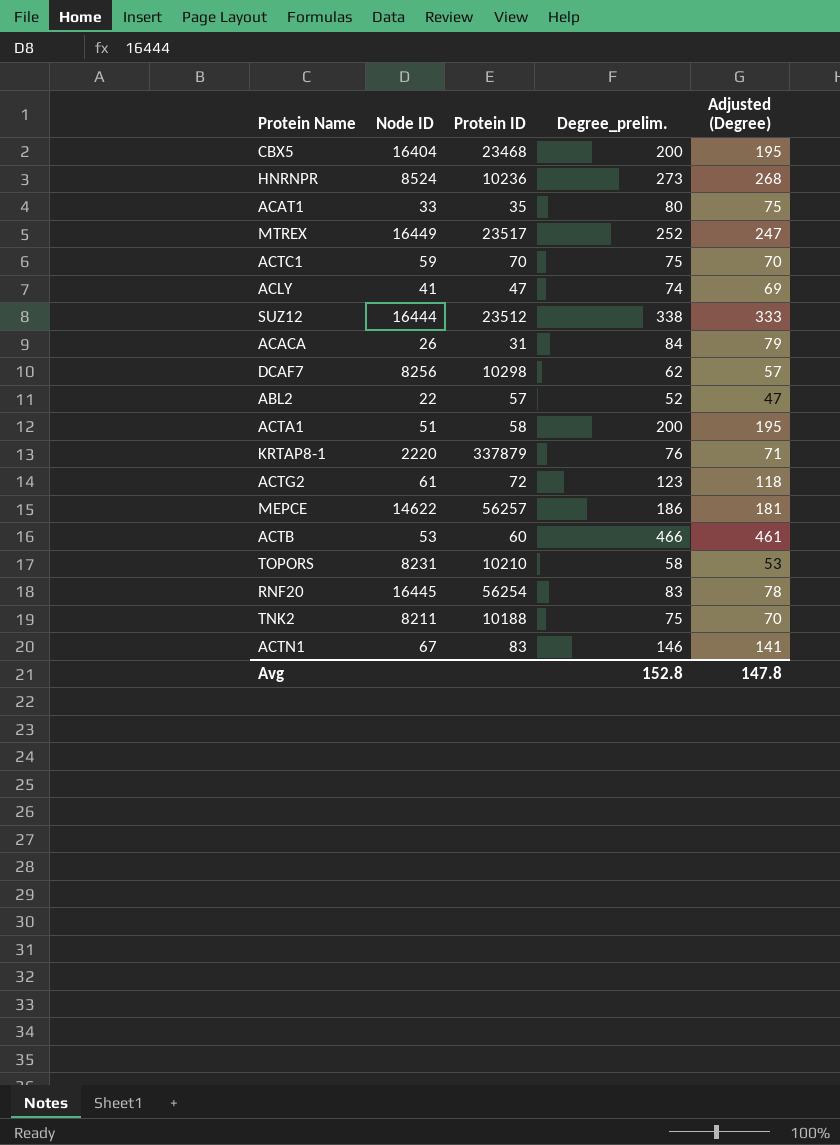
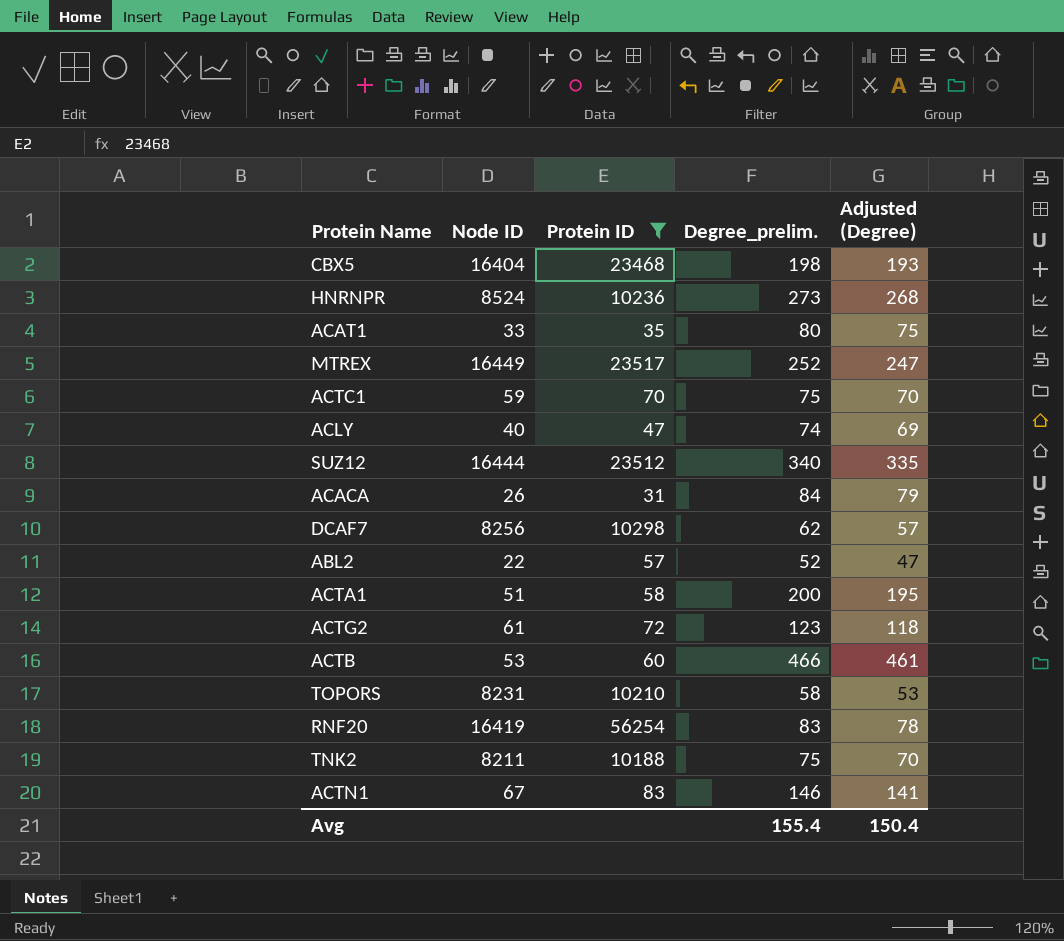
filter: none -> Protein ID <= 56254
CBX5 | Degree_prelim.: 200 -> 198
CBX5 | Adjusted (Degree): 195 -> 193
ACLY | Node ID: 41 -> 40
SUZ12 | Degree_prelim.: 338 -> 340
SUZ12 | Adjusted (Degree): 333 -> 335
RNF20 | Node ID: 16445 -> 16419
Avg | Degree_prelim.: 152.8 -> 155.4
Avg | Adjusted (Degree): 147.8 -> 150.4

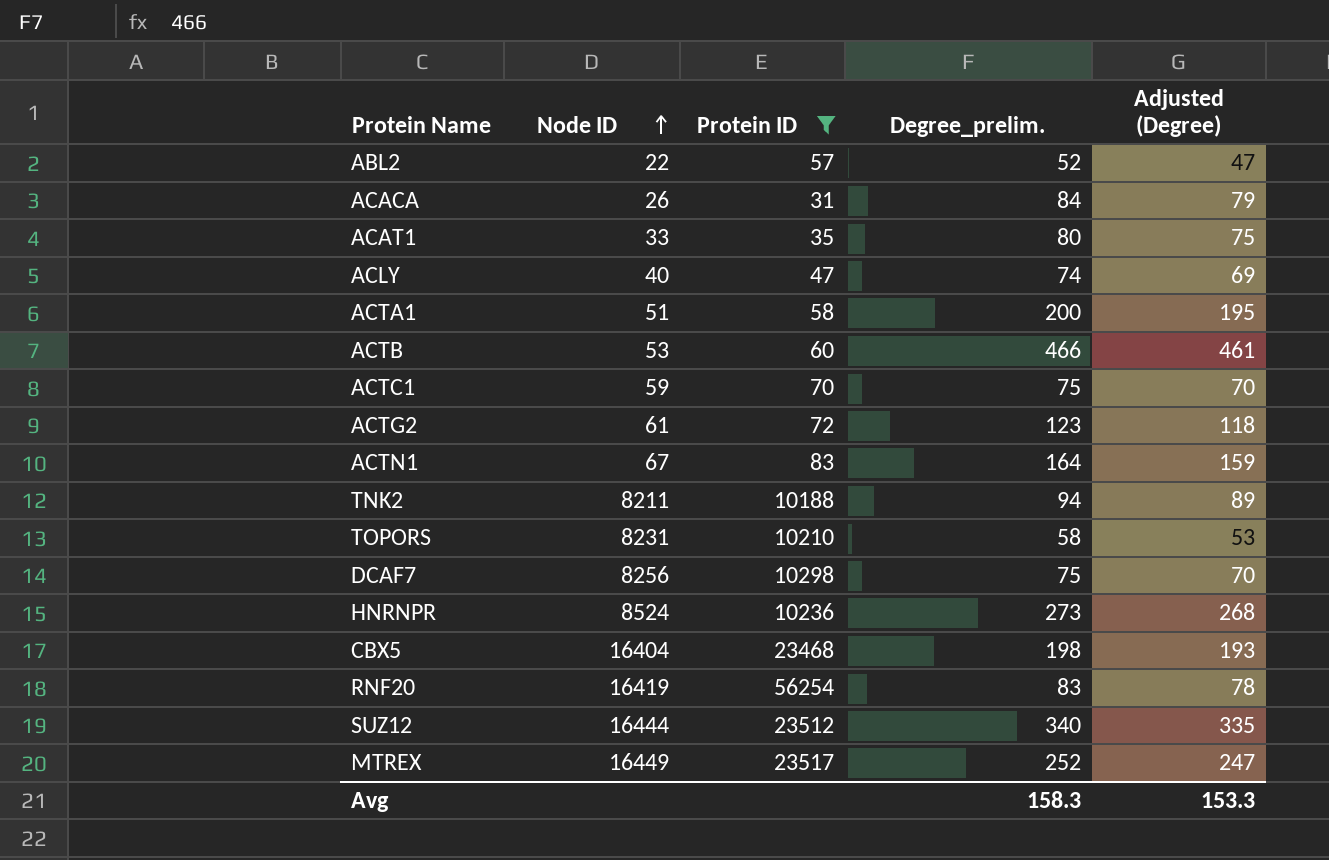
row order: none -> Node ID ascending
ACTN1 | Degree_prelim.: 146 -> 164
ACTN1 | Adjusted (Degree): 141 -> 159
TNK2 | Degree_prelim.: 75 -> 94
TNK2 | Adjusted (Degree): 70 -> 89
DCAF7 | Degree_prelim.: 62 -> 75
DCAF7 | Adjusted (Degree): 57 -> 70
Avg | Degree_prelim.: 155.4 -> 158.3
Avg | Adjusted (Degree): 150.4 -> 153.3

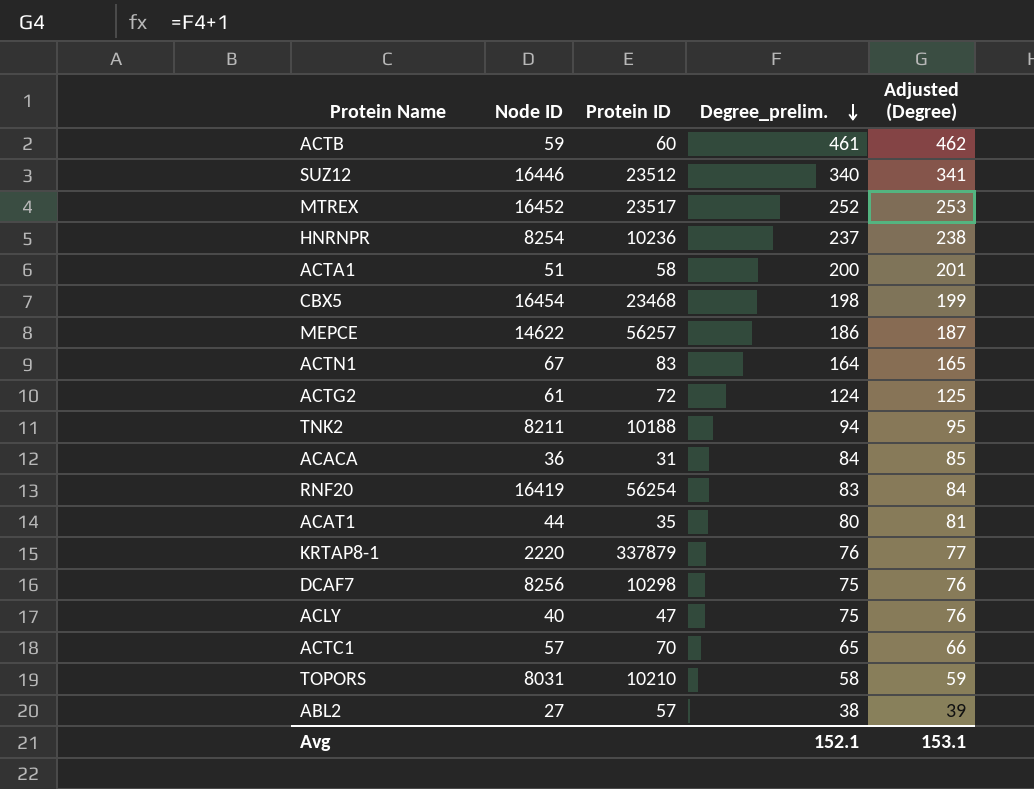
filter: Protein ID <= 56254 -> none
row order: Node ID ascending -> Degree_prelim. descending
column Adjusted (Degree) | formula: [Degree_prelim.] - 5 -> [Degree_prelim.] + 1
ACTB | Node ID: 53 -> 59
ACTB | Degree_prelim.: 466 -> 461
SUZ12 | Node ID: 16444 -> 16446
MTREX | Node ID: 16449 -> 16452
HNRNPR | Node ID: 8524 -> 8254
HNRNPR | Degree_prelim.: 273 -> 237
CBX5 | Node ID: 16404 -> 16454
ACTG2 | Degree_prelim.: 123 -> 124
ACACA | Node ID: 26 -> 36
ACAT1 | Node ID: 33 -> 44
ACLY | Degree_prelim.: 74 -> 75
ACTC1 | Node ID: 59 -> 57
ACTC1 | Degree_prelim.: 75 -> 65
TOPORS | Node ID: 8231 -> 8031
ABL2 | Node ID: 22 -> 27
ABL2 | Degree_prelim.: 52 -> 38
Avg | Degree_prelim.: 158.3 -> 152.1
Avg | Adjusted (Degree): 153.3 -> 153.1

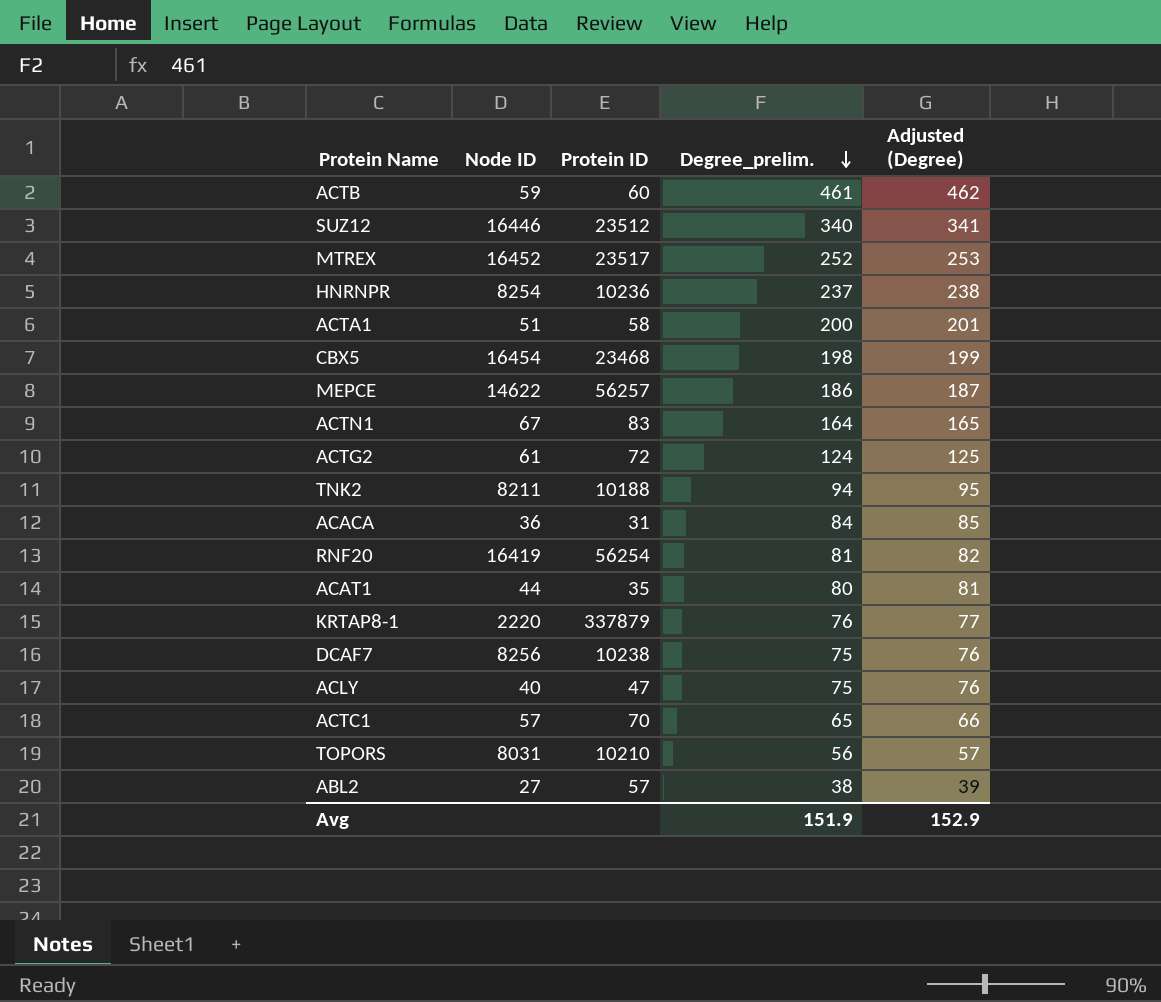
RNF20 | Degree_prelim.: 83 -> 81
RNF20 | Adjusted (Degree): 84 -> 82
DCAF7 | Protein ID: 10298 -> 10238
TOPORS | Degree_prelim.: 58 -> 56
TOPORS | Adjusted (Degree): 59 -> 57
Avg | Degree_prelim.: 152.1 -> 151.9
Avg | Adjusted (Degree): 153.1 -> 152.9

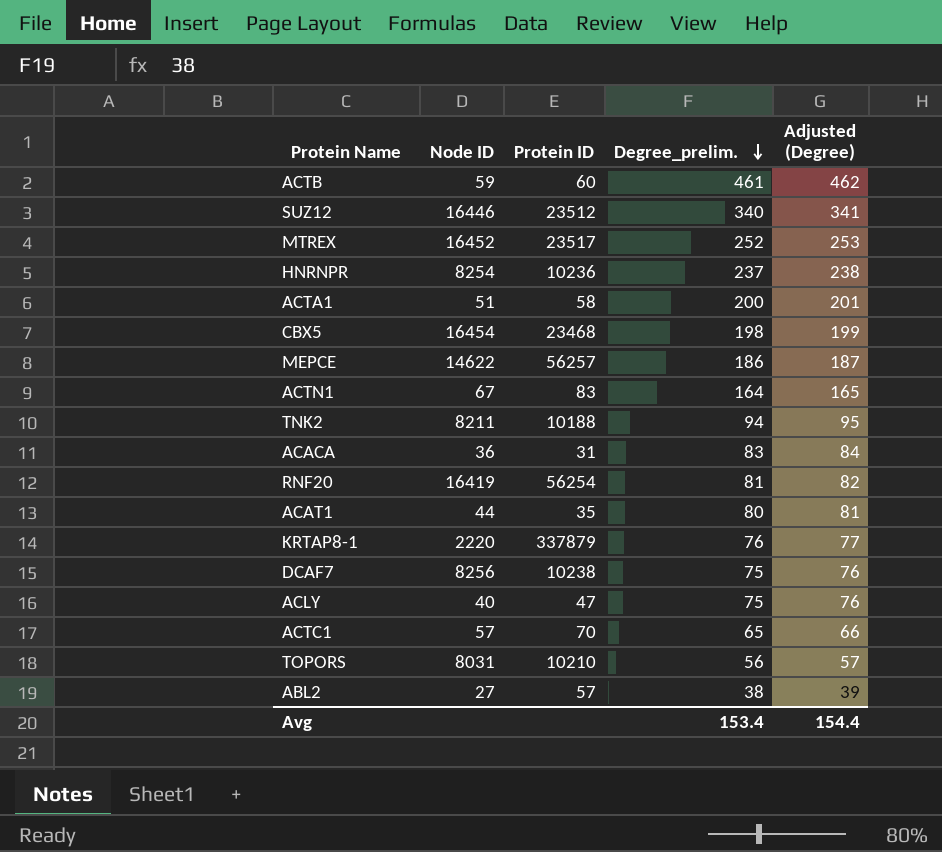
row ACTG2: 61 | 72 | 124 | 125 -> none
ACACA | Degree_prelim.: 84 -> 83
ACACA | Adjusted (Degree): 85 -> 84
Avg | Degree_prelim.: 151.9 -> 153.4
Avg | Adjusted (Degree): 152.9 -> 154.4

